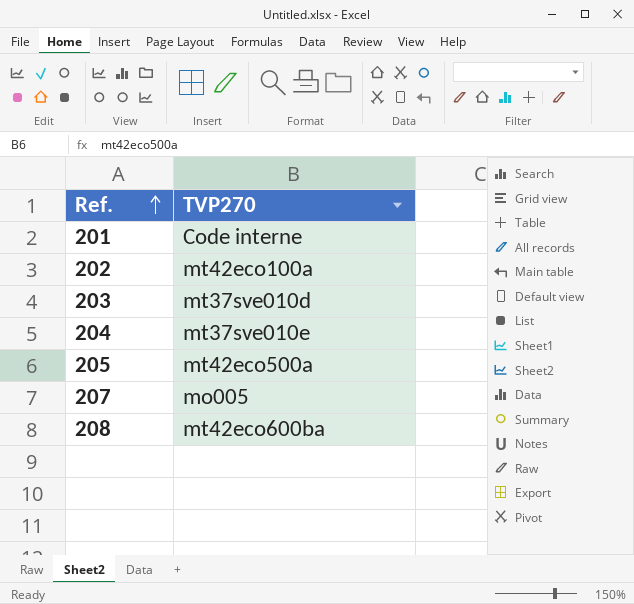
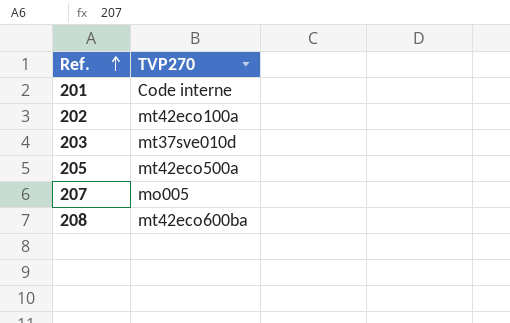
row 204: mt37sve010e -> none

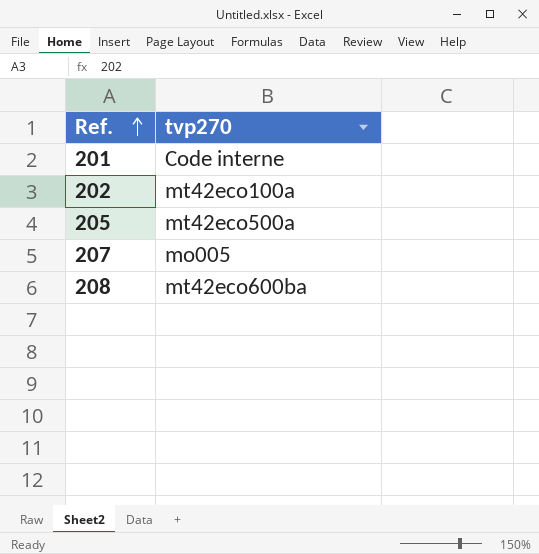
column name: TVP270 -> tvp270
row 203: mt37sve010d -> none

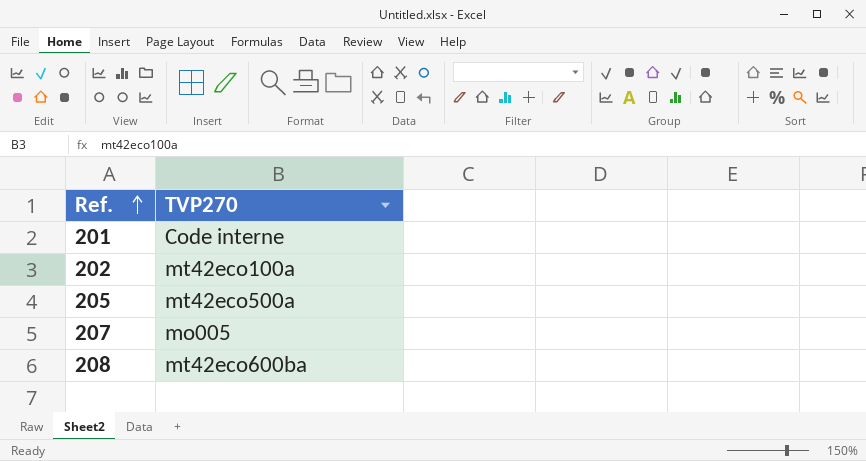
column name: tvp270 -> TVP270

